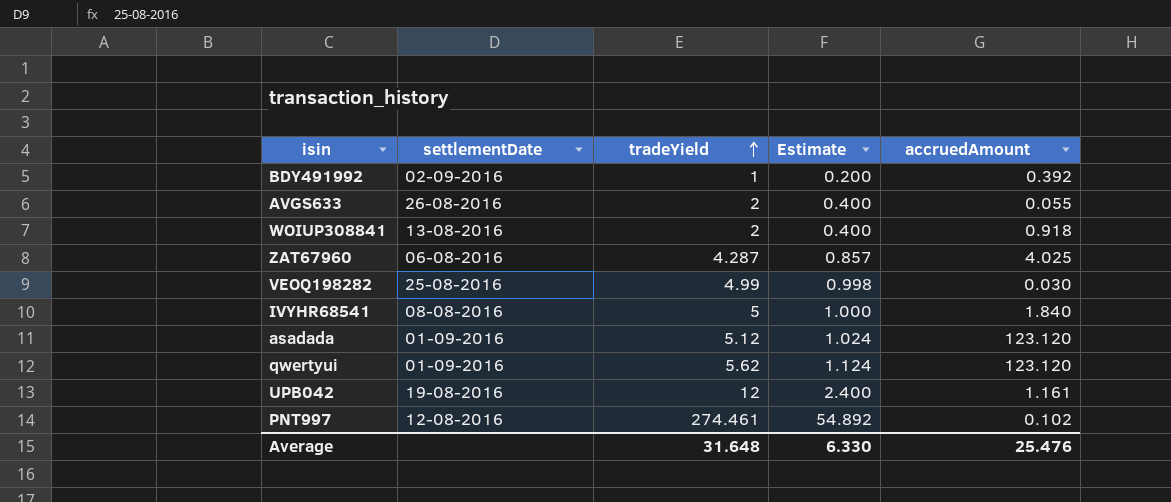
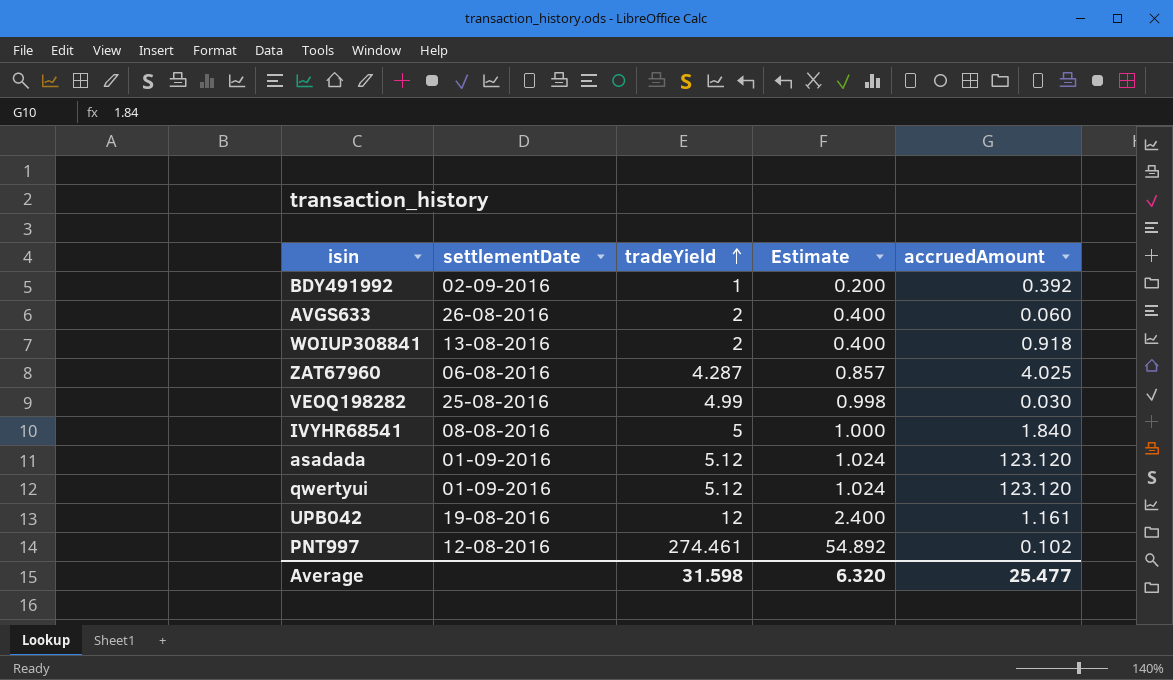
AVGS633 | accruedAmount: 0.055 -> 0.060
qwertyui | tradeYield: 5.62 -> 5.12
qwertyui | Estimate: 1.124 -> 1.024
Average | tradeYield: 31.648 -> 31.598
Average | Estimate: 6.330 -> 6.320
Average | accruedAmount: 25.476 -> 25.477

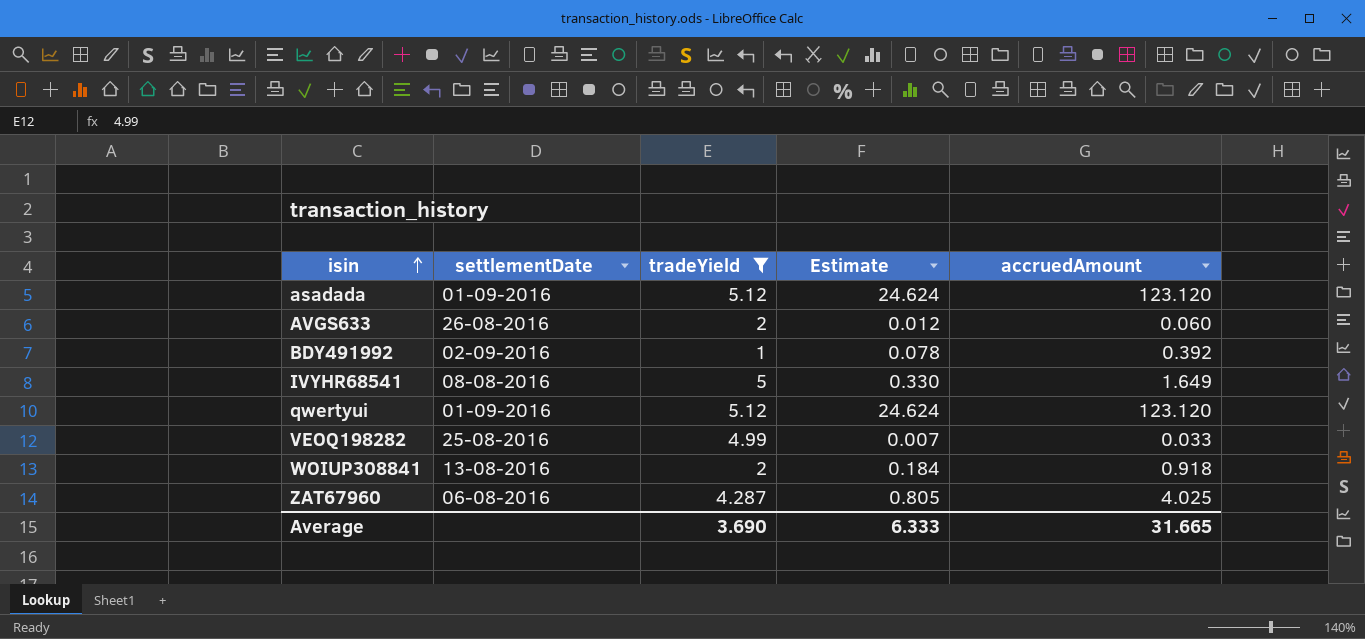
filter: none -> tradeYield <= 5.12
row order: tradeYield ascending -> isin ascending
column Estimate | formula: [tradeYield] * 0.2 -> [accruedAmount] * 0.2
IVYHR68541 | accruedAmount: 1.840 -> 1.649
VEOQ198282 | accruedAmount: 0.030 -> 0.033
Average | tradeYield: 31.598 -> 3.690
Average | Estimate: 6.320 -> 6.333
Average | accruedAmount: 25.477 -> 31.665

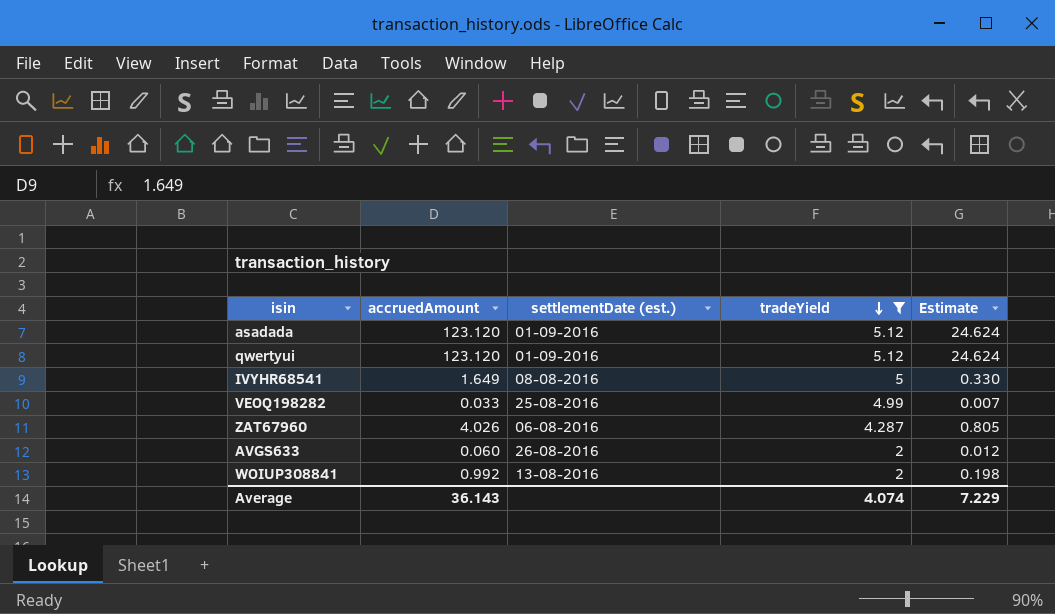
row order: isin ascending -> tradeYield descending
column accruedAmount | position: 5 -> 2
column name: settlementDate -> settlementDate (est.)
row BDY491992: 02-09-2016 | 1 | 0.078 | 0.392 -> none
ZAT67960 | accruedAmount: 4.025 -> 4.026
WOIUP308841 | accruedAmount: 0.918 -> 0.992
WOIUP308841 | Estimate: 0.184 -> 0.198
Average | accruedAmount: 31.665 -> 36.143
Average | tradeYield: 3.690 -> 4.074
Average | Estimate: 6.333 -> 7.229

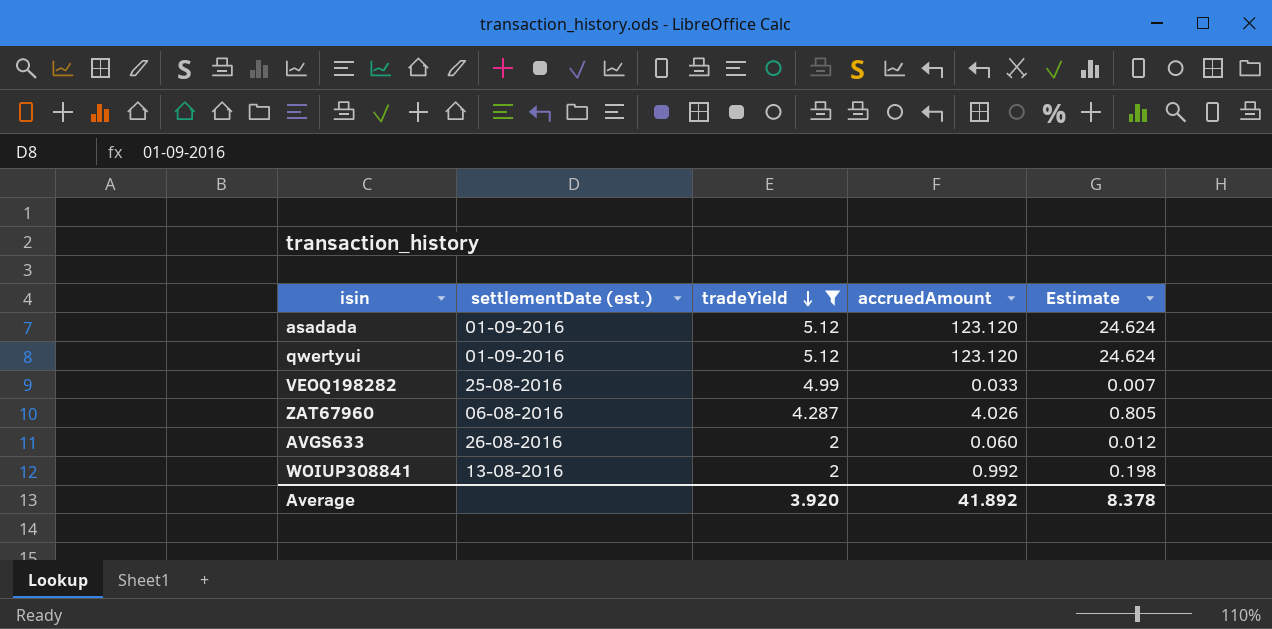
column accruedAmount | position: 2 -> 4
row IVYHR68541: 1.649 | 08-08-2016 | 5 | 0.330 -> none
Average | tradeYield: 4.074 -> 3.920
Average | accruedAmount: 36.143 -> 41.892
Average | Estimate: 7.229 -> 8.378

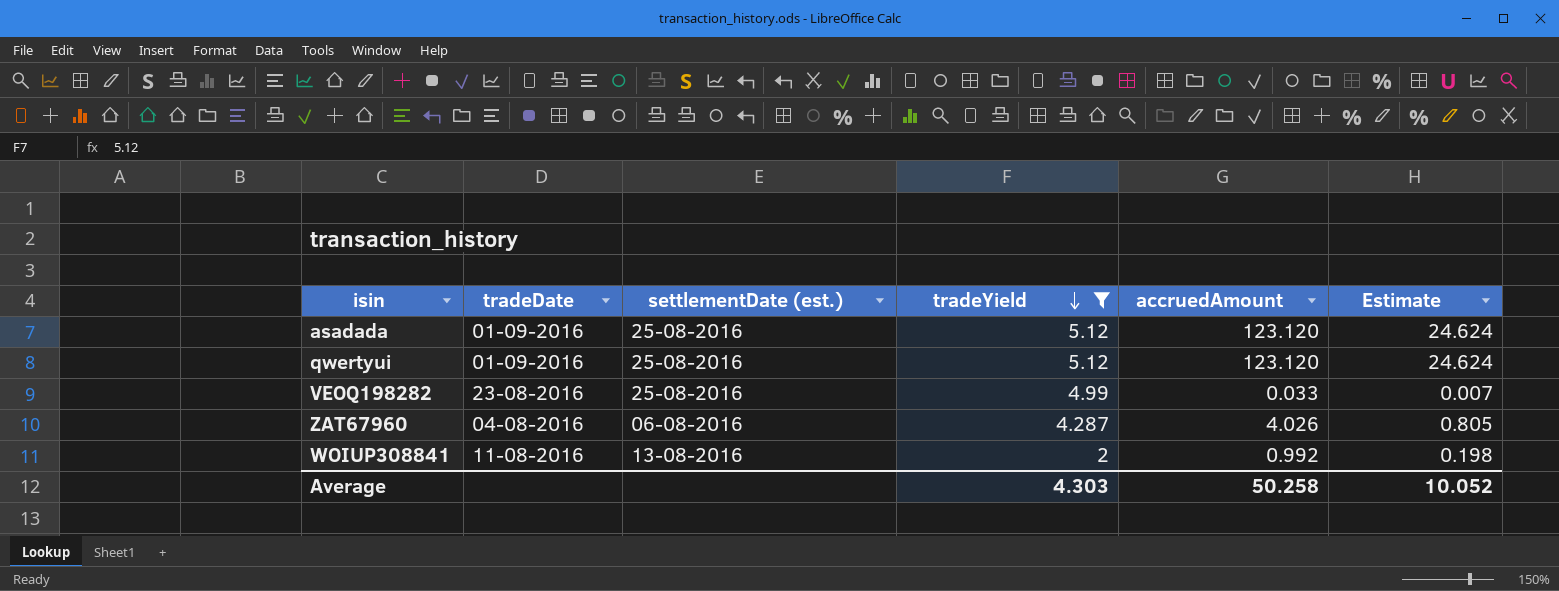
column tradeDate | position: none -> 2
row AVGS633: 26-08-2016 | 2 | 0.060 | 0.012 -> none
asadada | settlementDate (est.): 01-09-2016 -> 25-08-2016
qwertyui | settlementDate (est.): 01-09-2016 -> 25-08-2016
Average | tradeYield: 3.920 -> 4.303
Average | accruedAmount: 41.892 -> 50.258
Average | Estimate: 8.378 -> 10.052

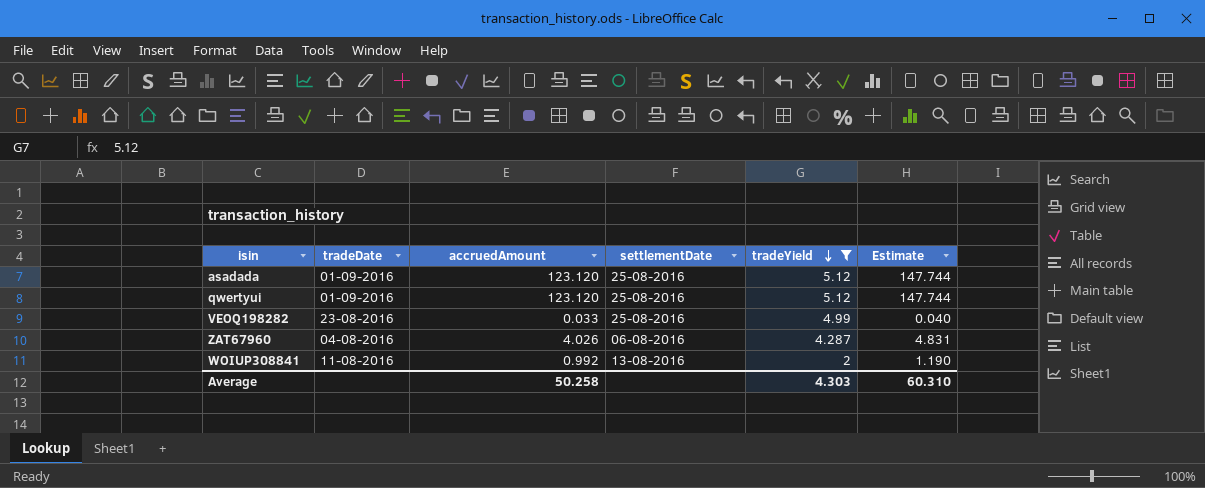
column accruedAmount | position: 5 -> 3
column name: settlementDate (est.) -> settlementDate
column Estimate | formula: [accruedAmount] * 0.2 -> [accruedAmount] * 1.2
Average | Estimate: 10.052 -> 60.310

